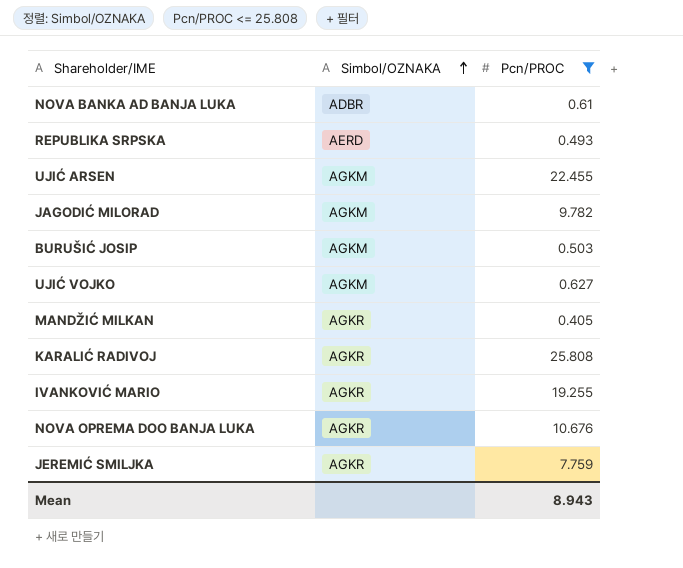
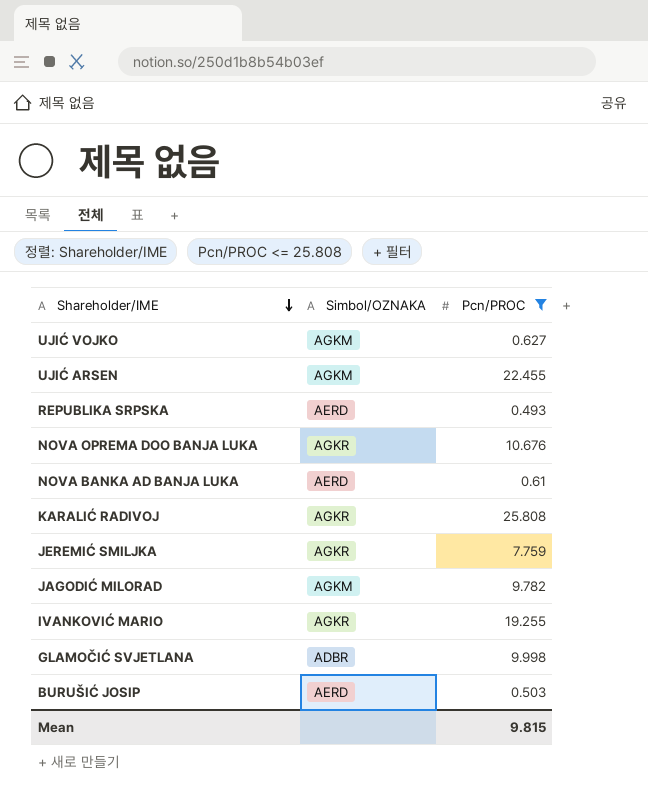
row order: Simbol/OZNAKA ascending -> Shareholder/IME descending
row MANDŽIĆ MILKAN: AGKR | 0.405 -> none
NOVA BANKA AD BANJA LUKA | Simbol/OZNAKA: ADBR -> AERD
row GLAMOČIĆ SVJETLANA: none -> ADBR | 9.998
BURUŠIĆ JOSIP | Simbol/OZNAKA: AGKM -> AERD
Mean | Pcn/PROC: 8.943 -> 9.815

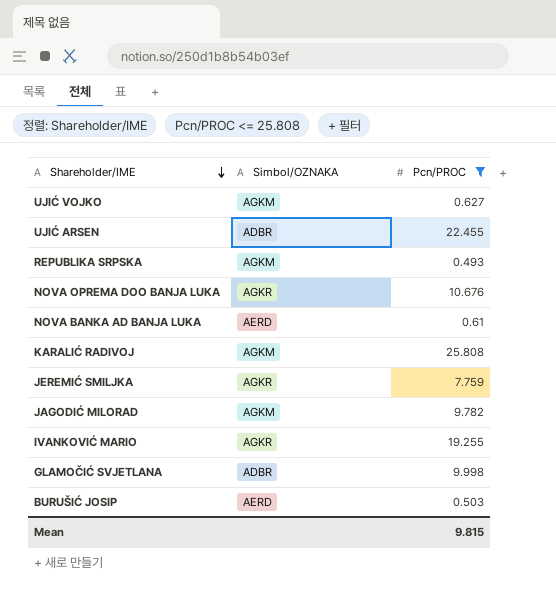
UJIĆ ARSEN | Simbol/OZNAKA: AGKM -> ADBR
REPUBLIKA SRPSKA | Simbol/OZNAKA: AERD -> AGKM
KARALIĆ RADIVOJ | Simbol/OZNAKA: AGKR -> AGKM

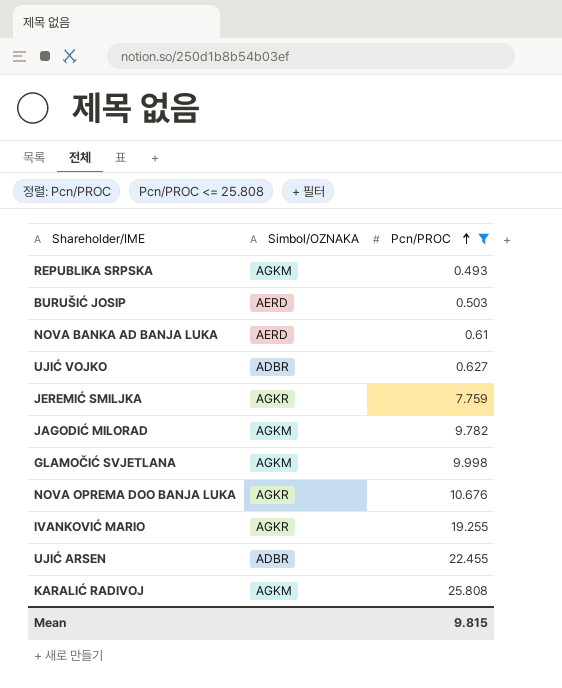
row order: Shareholder/IME descending -> Pcn/PROC ascending
UJIĆ VOJKO | Simbol/OZNAKA: AGKM -> ADBR
GLAMOČIĆ SVJETLANA | Simbol/OZNAKA: ADBR -> AGKM

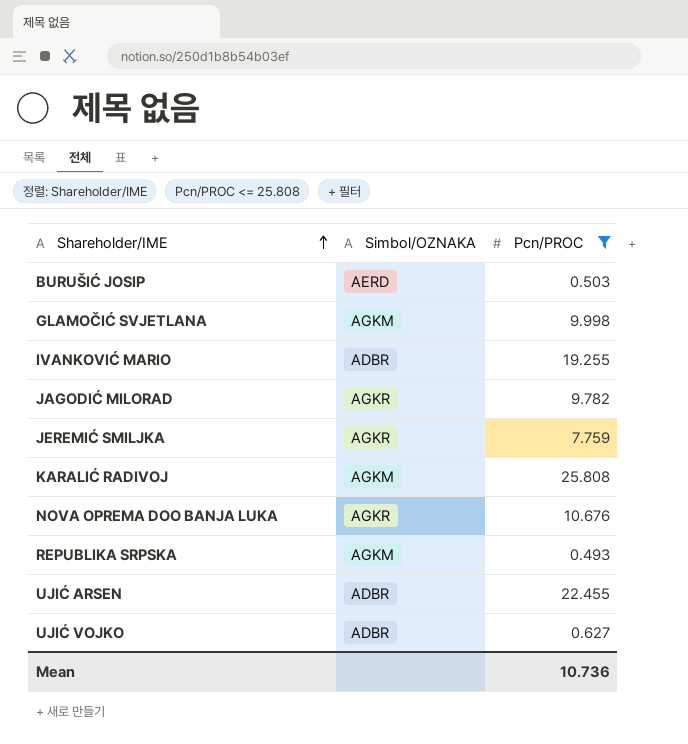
row order: Pcn/PROC ascending -> Shareholder/IME ascending
row NOVA BANKA AD BANJA LUKA: AERD | 0.61 -> none
IVANKOVIĆ MARIO | Simbol/OZNAKA: AGKR -> ADBR
JAGODIĆ MILORAD | Simbol/OZNAKA: AGKM -> AGKR
Mean | Pcn/PROC: 9.815 -> 10.736

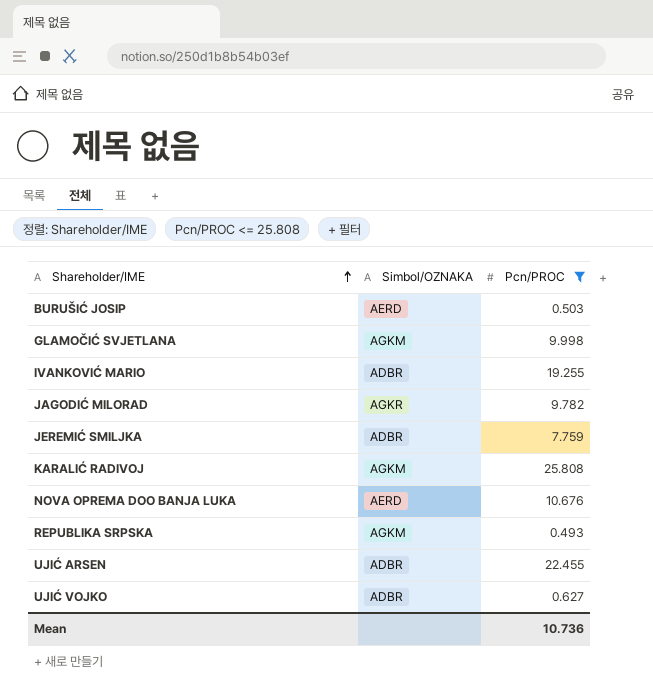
JEREMIĆ SMILJKA | Simbol/OZNAKA: AGKR -> ADBR
NOVA OPREMA DOO BANJA LUKA | Simbol/OZNAKA: AGKR -> AERD

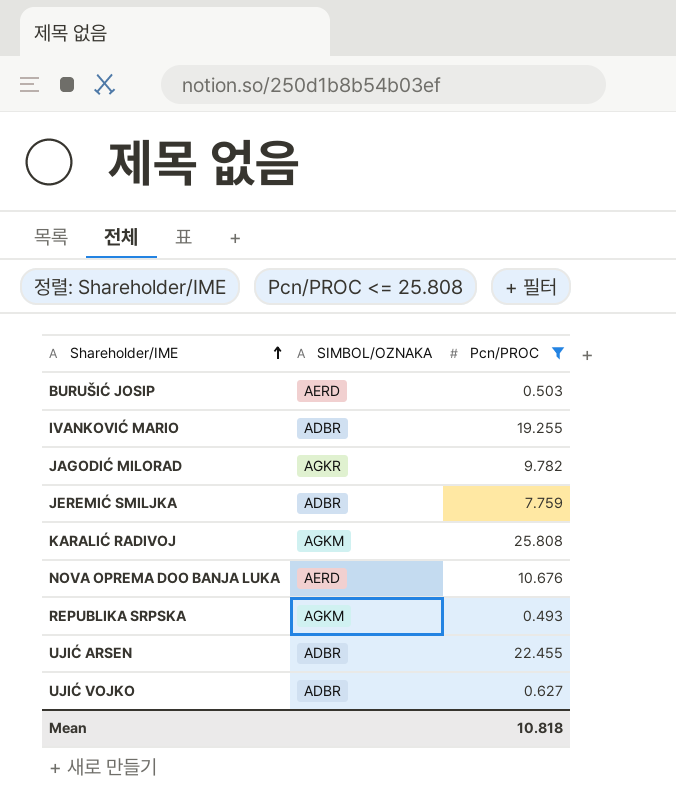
column name: Simbol/OZNAKA -> SIMBOL/OZNAKA
row GLAMOČIĆ SVJETLANA: AGKM | 9.998 -> none
Mean | Pcn/PROC: 10.736 -> 10.818

